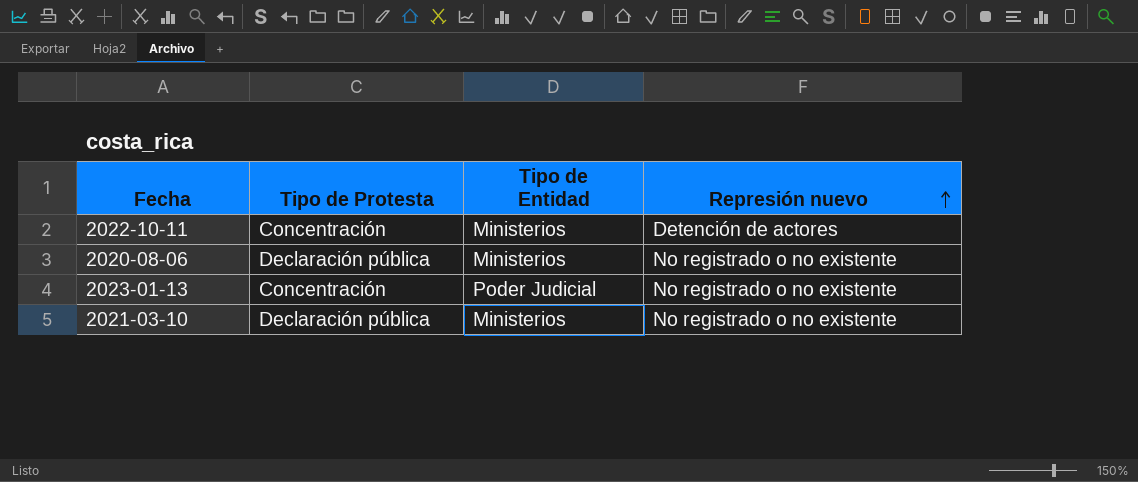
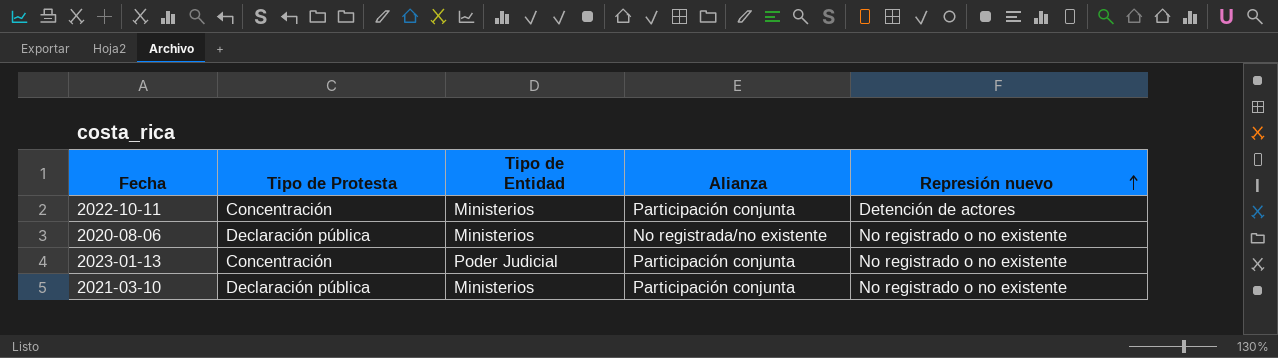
column Alianza | position: none -> 4

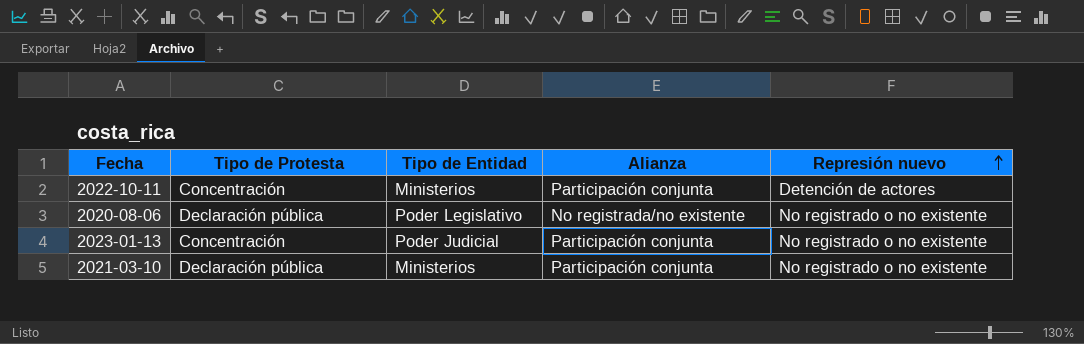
2020-08-06 | Tipo de Entidad: Ministerios -> Poder Legislativo

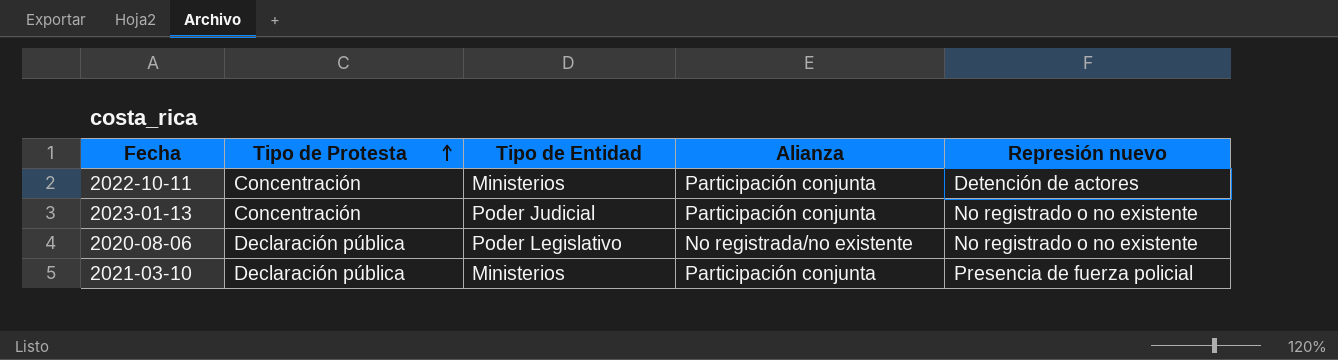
row order: Represión nuevo ascending -> Tipo de Protesta ascending
2021-03-10 | Represión nuevo: No registrado o no existente -> Presencia de fuerza policial

